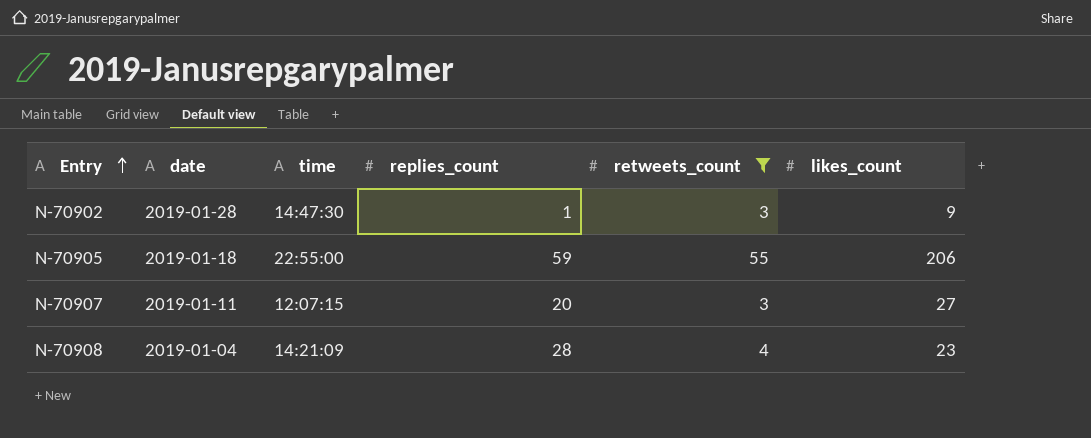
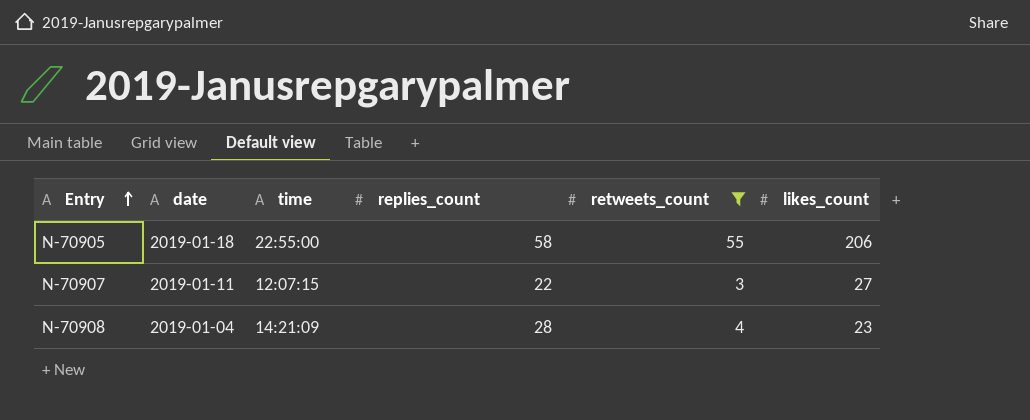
row N-70902: 2019-01-28 | 14:47:30 | 1 | 3 | 9 -> none
N-70905 | replies_count: 59 -> 58
N-70907 | replies_count: 20 -> 22

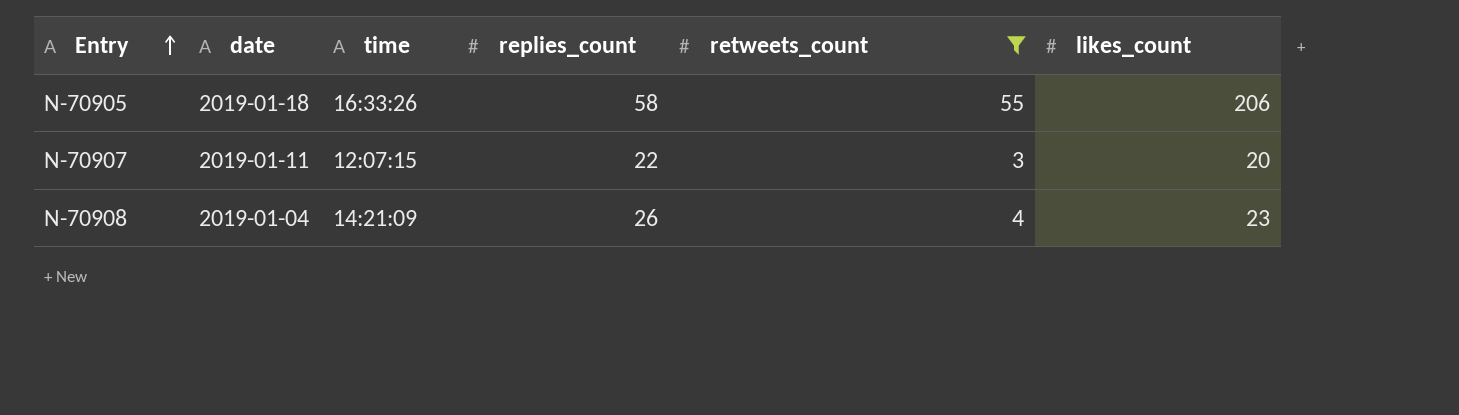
N-70905 | time: 22:55:00 -> 16:33:26
N-70907 | likes_count: 27 -> 20
N-70908 | replies_count: 28 -> 26

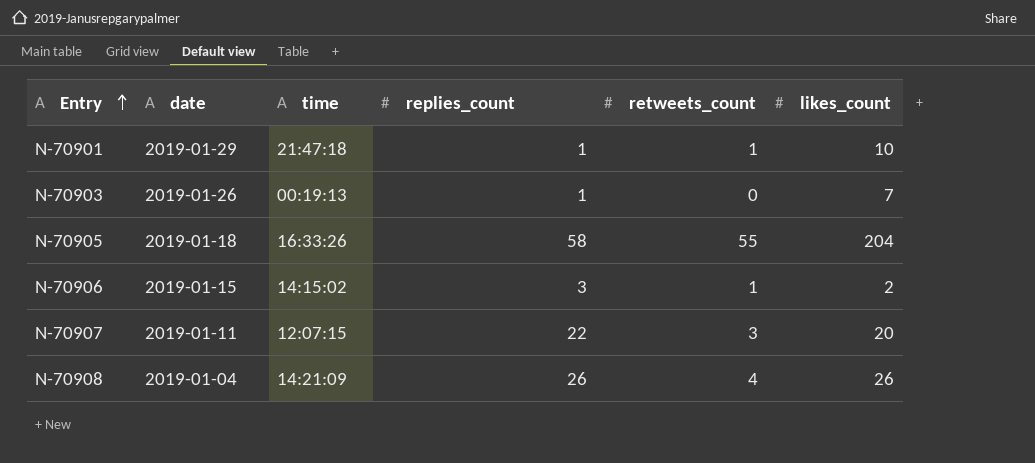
filter: retweets_count >= 3 -> none
N-70905 | likes_count: 206 -> 204
N-70908 | likes_count: 23 -> 26

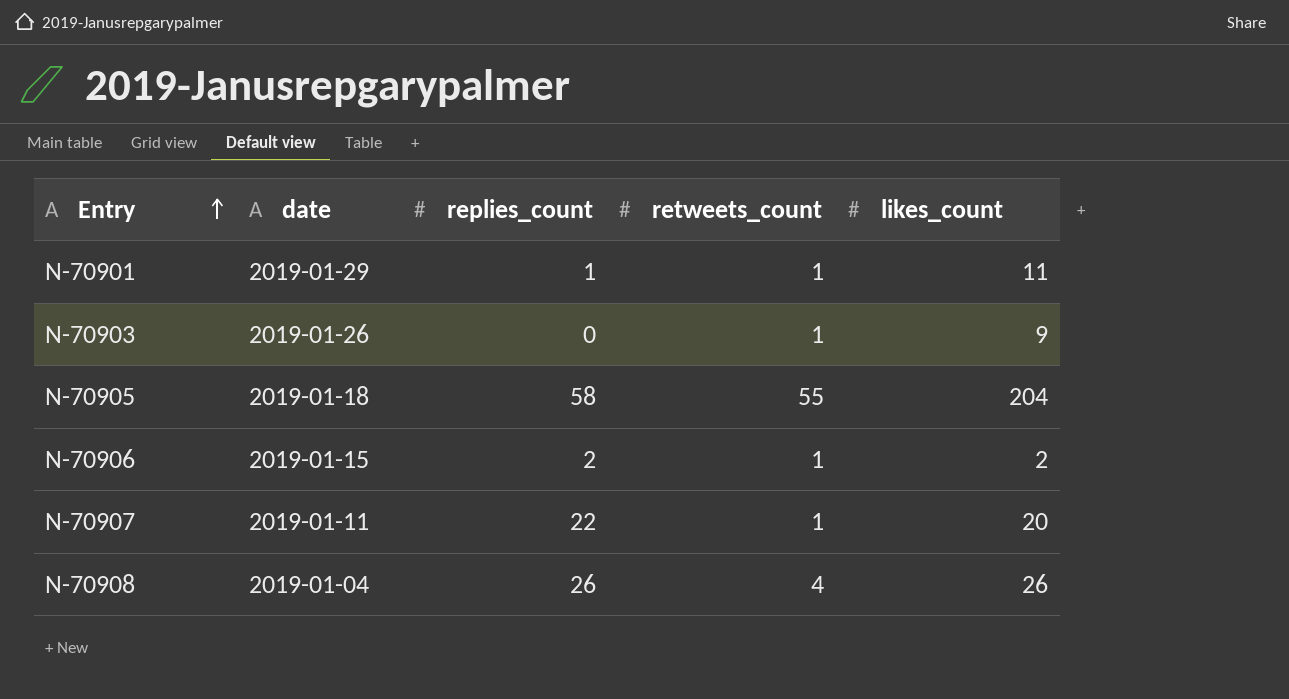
column time | position: 3 -> none
N-70901 | likes_count: 10 -> 11
N-70903 | replies_count: 1 -> 0
N-70903 | retweets_count: 0 -> 1
N-70903 | likes_count: 7 -> 9
N-70906 | replies_count: 3 -> 2
N-70907 | retweets_count: 3 -> 1

